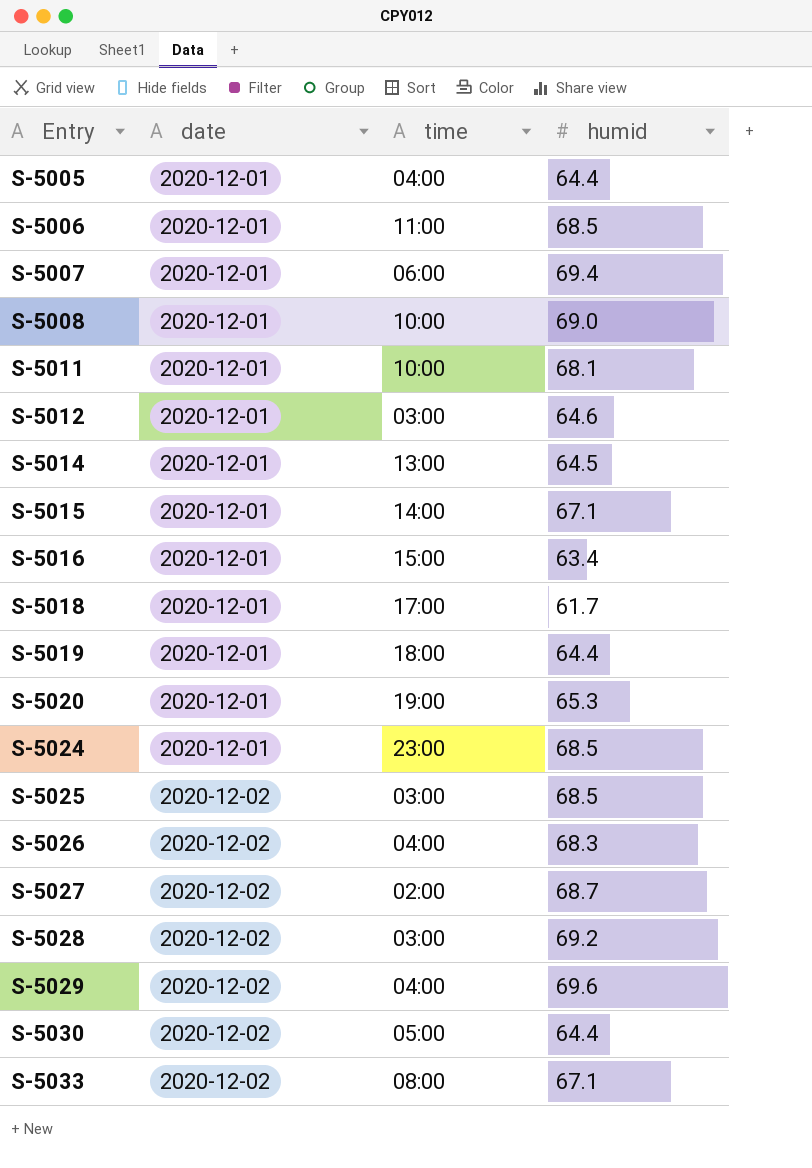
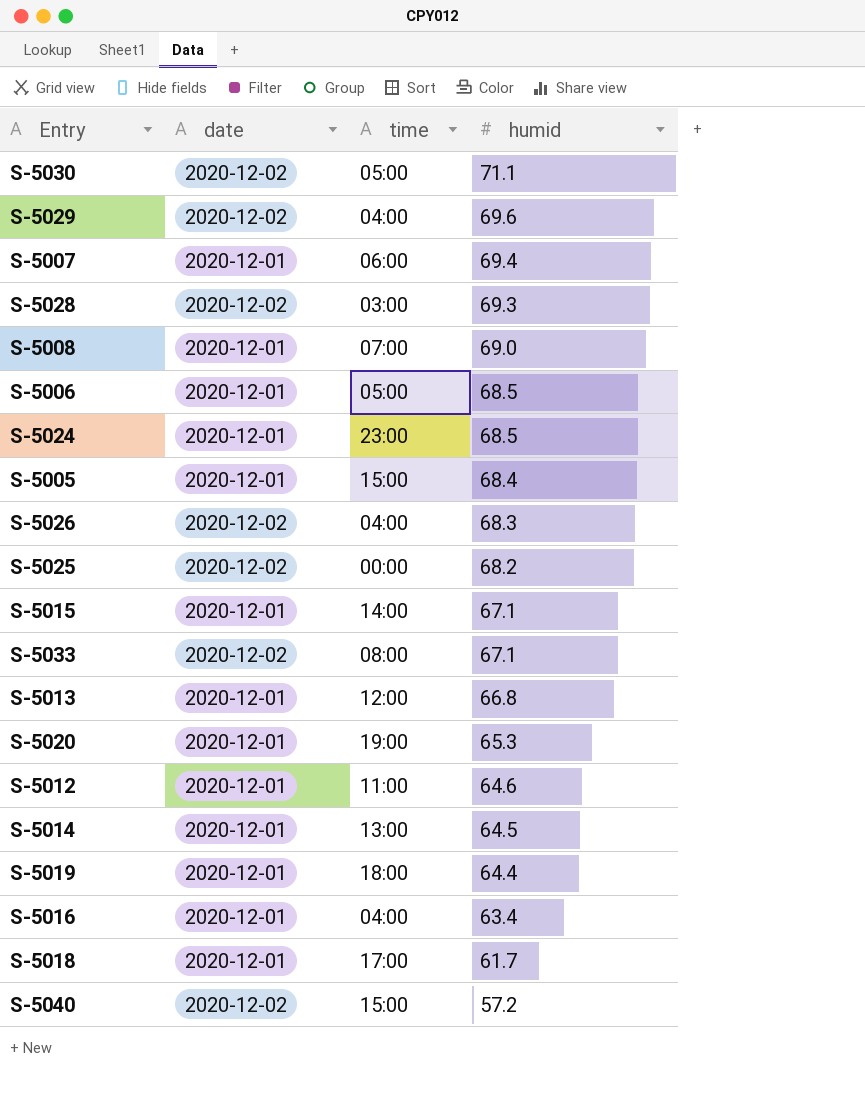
row order: Entry ascending -> humid descending
row S-5011: 2020-12-01 | 10:00 | 68.1 -> none
row S-5027: 2020-12-02 | 02:00 | 68.7 -> none
S-5030 | humid: 64.4 -> 71.1
S-5028 | humid: 69.2 -> 69.3
S-5008 | time: 10:00 -> 07:00
S-5006 | time: 11:00 -> 05:00
S-5005 | time: 04:00 -> 15:00
S-5005 | humid: 64.4 -> 68.4
S-5025 | time: 03:00 -> 00:00
S-5025 | humid: 68.5 -> 68.2
row S-5013: none -> 2020-12-01 | 12:00 | 66.8
S-5012 | time: 03:00 -> 11:00
S-5016 | time: 15:00 -> 04:00
row S-5040: none -> 2020-12-02 | 15:00 | 57.2

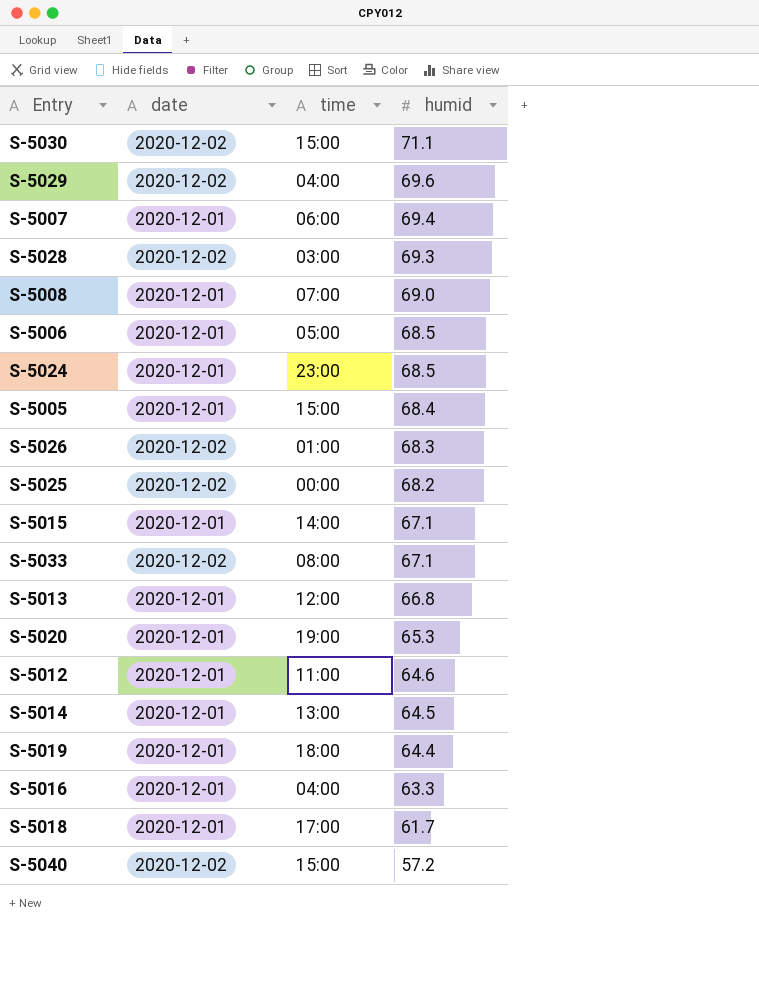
S-5030 | time: 05:00 -> 15:00
S-5026 | time: 04:00 -> 01:00
S-5016 | humid: 63.4 -> 63.3

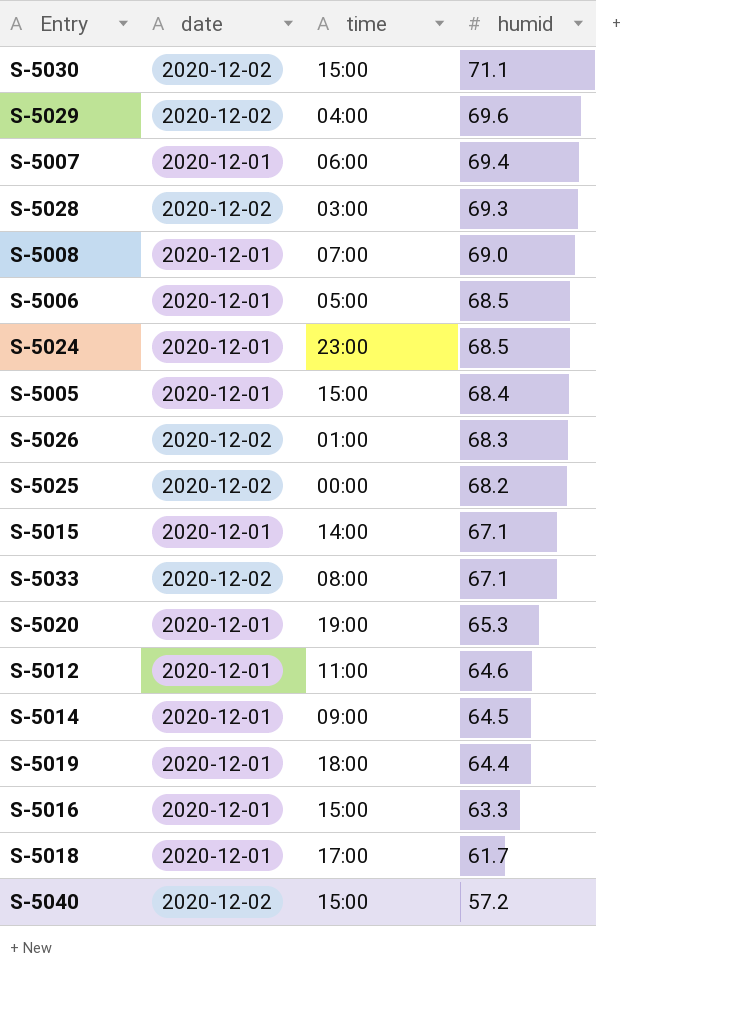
row S-5013: 2020-12-01 | 12:00 | 66.8 -> none
S-5014 | time: 13:00 -> 09:00
S-5016 | time: 04:00 -> 15:00

